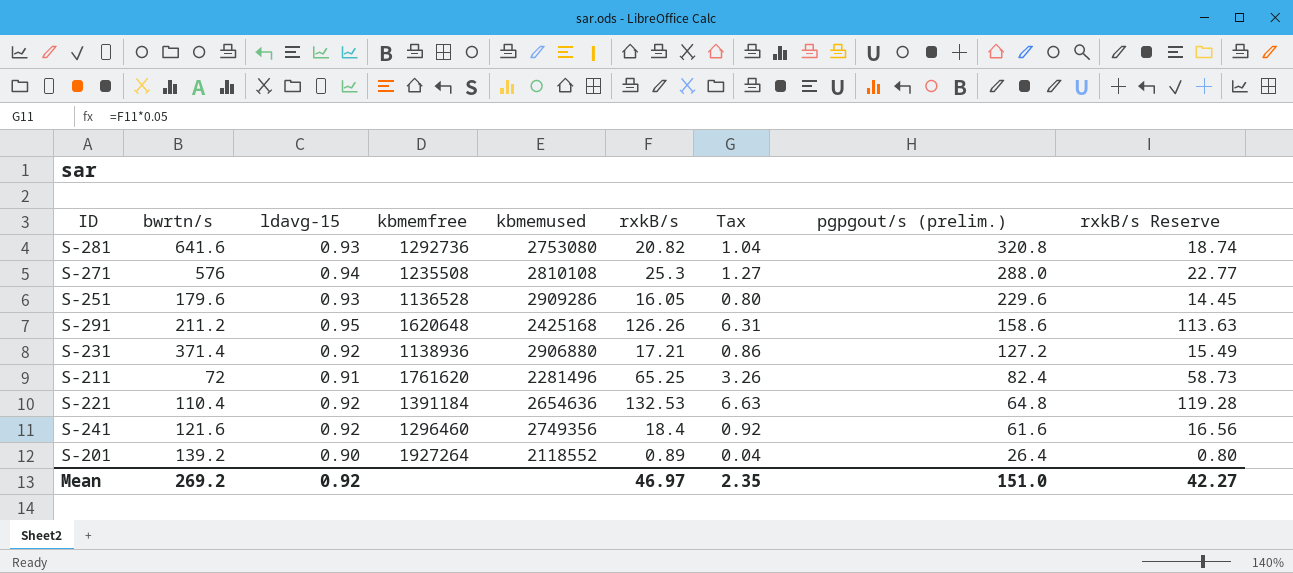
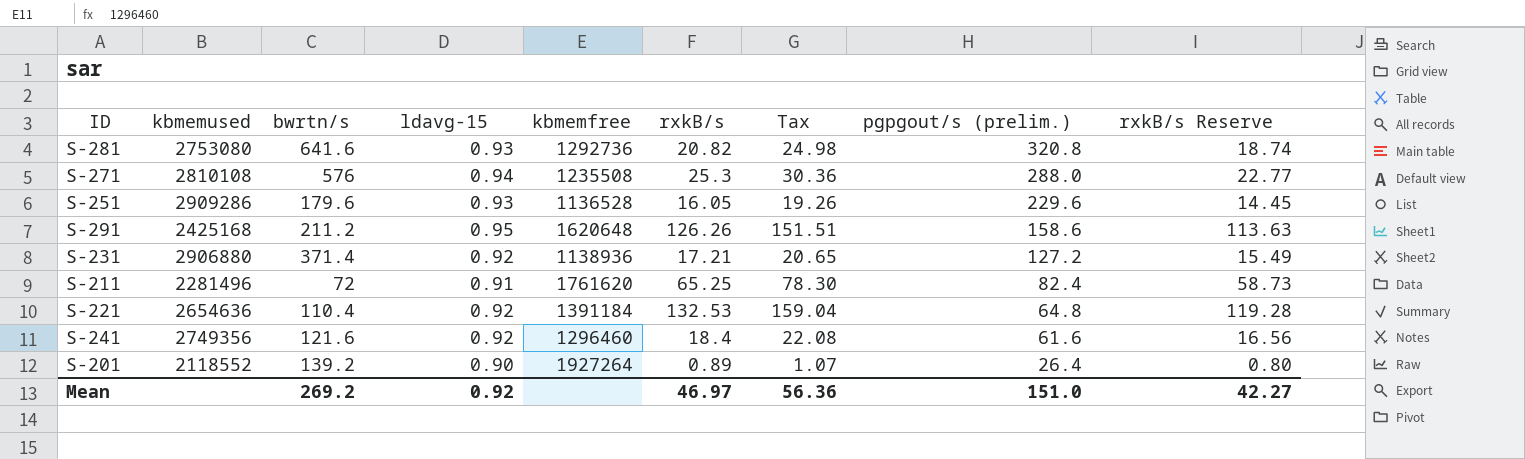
column kbmemused | position: 5 -> 2
column Tax | formula: [rxkB/s] * 0.05 -> [rxkB/s] * 1.2
Mean | Tax: 2.35 -> 56.36

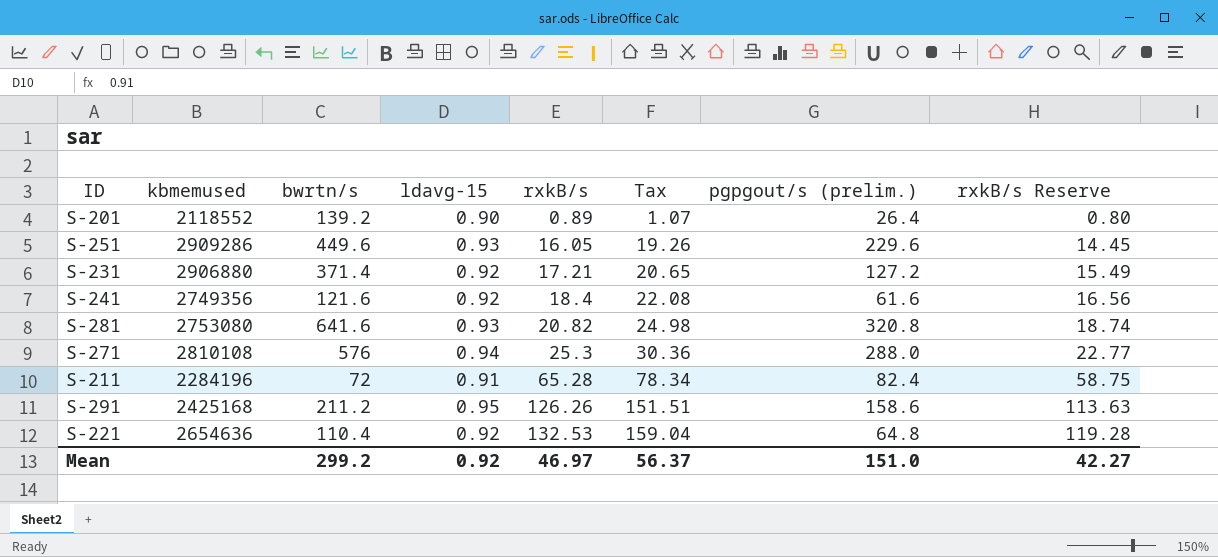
row order: pgpgout/s (prelim.) descending -> rxkB/s ascending
column kbmemfree | position: 5 -> none
S-251 | bwrtn/s: 179.6 -> 449.6
S-211 | kbmemused: 2281496 -> 2284196
S-211 | rxkB/s: 65.25 -> 65.28
S-211 | Tax: 78.30 -> 78.34
S-211 | rxkB/s Reserve: 58.73 -> 58.75
Mean | bwrtn/s: 269.2 -> 299.2
Mean | Tax: 56.36 -> 56.37

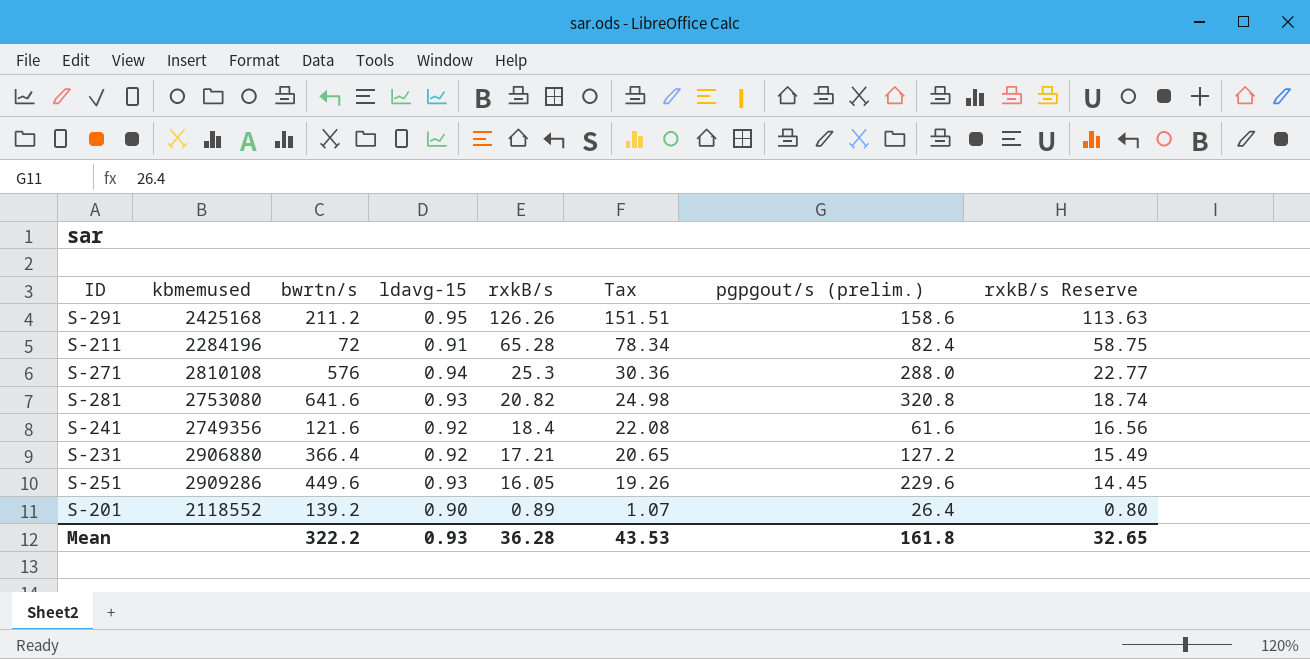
row order: rxkB/s ascending -> rxkB/s descending
row S-221: 2654636 | 110.4 | 0.92 | 132.53 | 159.04 | 64.8 | 119.28 -> none
S-231 | bwrtn/s: 371.4 -> 366.4
Mean | bwrtn/s: 299.2 -> 322.2
Mean | ldavg-15: 0.92 -> 0.93
Mean | rxkB/s: 46.97 -> 36.28
Mean | Tax: 56.37 -> 43.53
Mean | pgpgout/s (prelim.): 151.0 -> 161.8
Mean | rxkB/s Reserve: 42.27 -> 32.65

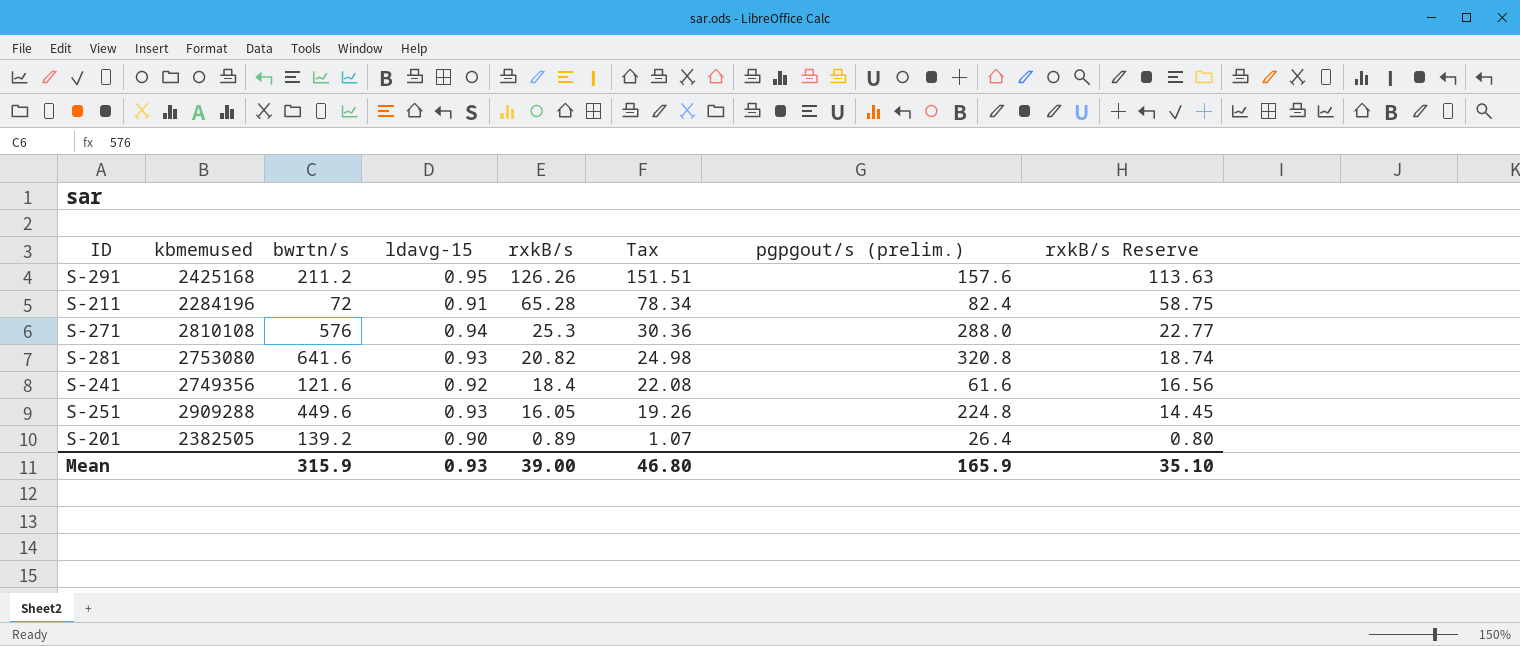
row S-231: 2906880 | 366.4 | 0.92 | 17.21 | 20.65 | 127.2 | 15.49 -> none
S-291 | pgpgout/s (prelim.): 158.6 -> 157.6
S-251 | kbmemused: 2909286 -> 2909288
S-251 | pgpgout/s (prelim.): 229.6 -> 224.8
S-201 | kbmemused: 2118552 -> 2382505
Mean | bwrtn/s: 322.2 -> 315.9
Mean | rxkB/s: 36.28 -> 39.00
Mean | Tax: 43.53 -> 46.80
Mean | pgpgout/s (prelim.): 161.8 -> 165.9
Mean | rxkB/s Reserve: 32.65 -> 35.10

